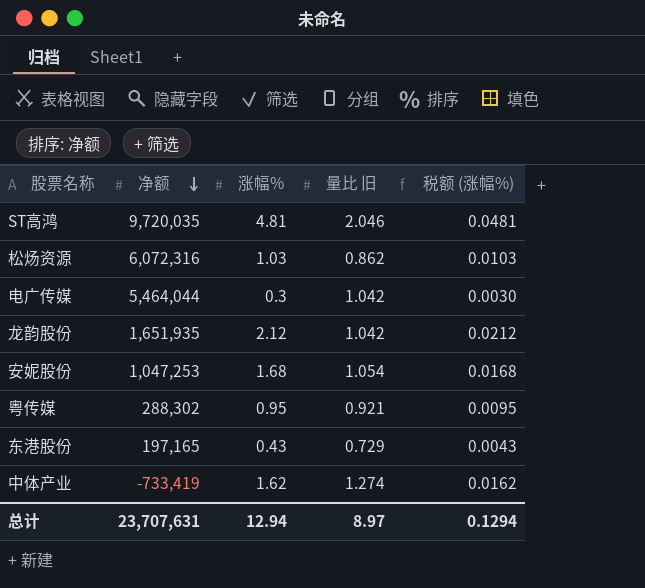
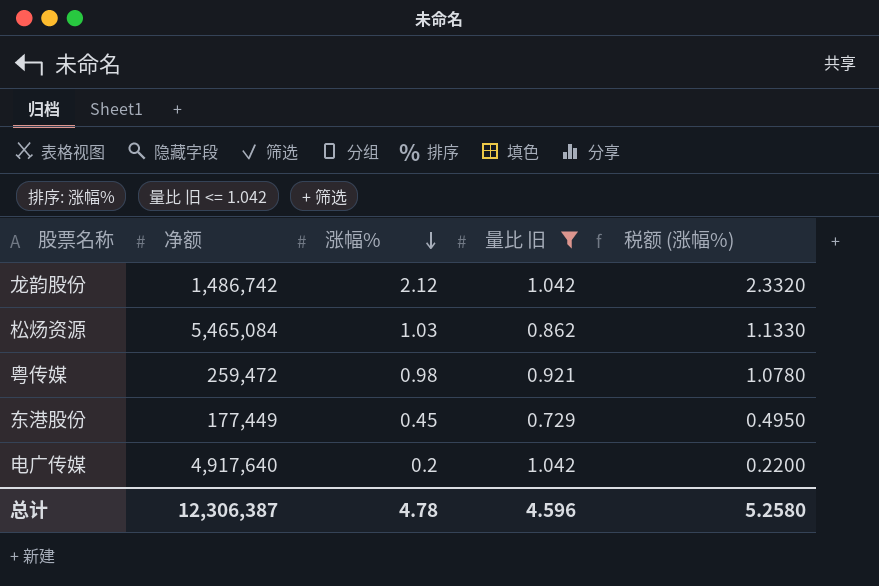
filter: none -> 量比 旧 <= 1.042
row order: 净额 descending -> 涨幅% descending
column 税额 (涨幅%) | formula: [涨幅%] * 0.01 -> [涨幅%] * 1.1
龙韵股份 | 净额: 1,651,935 -> 1,486,742
松炀资源 | 净额: 6,072,316 -> 5,465,084
粤传媒 | 净额: 288,302 -> 259,472
粤传媒 | 涨幅%: 0.95 -> 0.98
东港股份 | 净额: 197,165 -> 177,449
东港股份 | 涨幅%: 0.43 -> 0.45
电广传媒 | 净额: 5,464,044 -> 4,917,640
电广传媒 | 涨幅%: 0.3 -> 0.2
总计 | 净额: 23,707,631 -> 12,306,387
总计 | 涨幅%: 12.94 -> 4.78
总计 | 量比 旧: 8.97 -> 4.596
总计 | 税额 (涨幅%): 0.1294 -> 5.2580

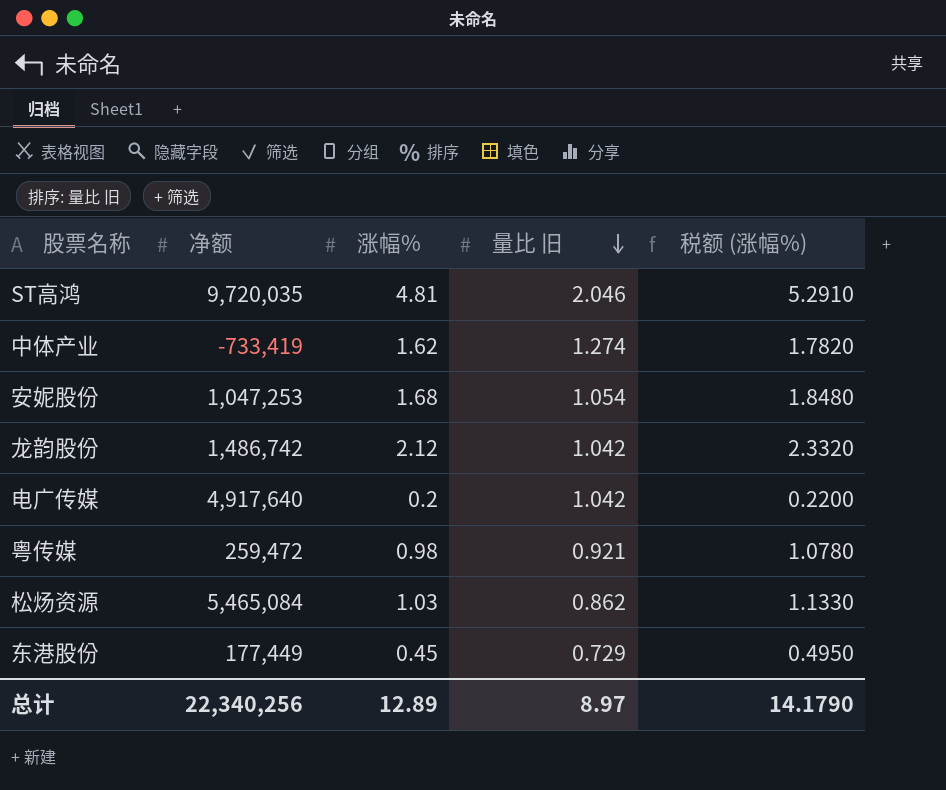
filter: 量比 旧 <= 1.042 -> none
row order: 涨幅% descending -> 量比 旧 descending
总计 | 净额: 12,306,387 -> 22,340,256
总计 | 涨幅%: 4.78 -> 12.89
总计 | 量比 旧: 4.596 -> 8.97
总计 | 税额 (涨幅%): 5.2580 -> 14.1790

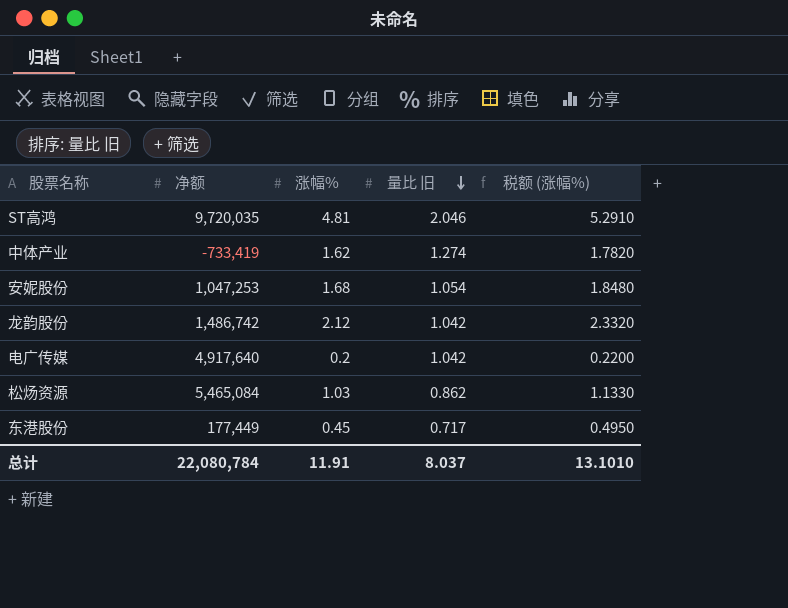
row 粤传媒: 259,472 | 0.98 | 0.921 | 1.0780 -> none
东港股份 | 量比 旧: 0.729 -> 0.717
总计 | 净额: 22,340,256 -> 22,080,784
总计 | 涨幅%: 12.89 -> 11.91
总计 | 量比 旧: 8.97 -> 8.037
总计 | 税额 (涨幅%): 14.1790 -> 13.1010

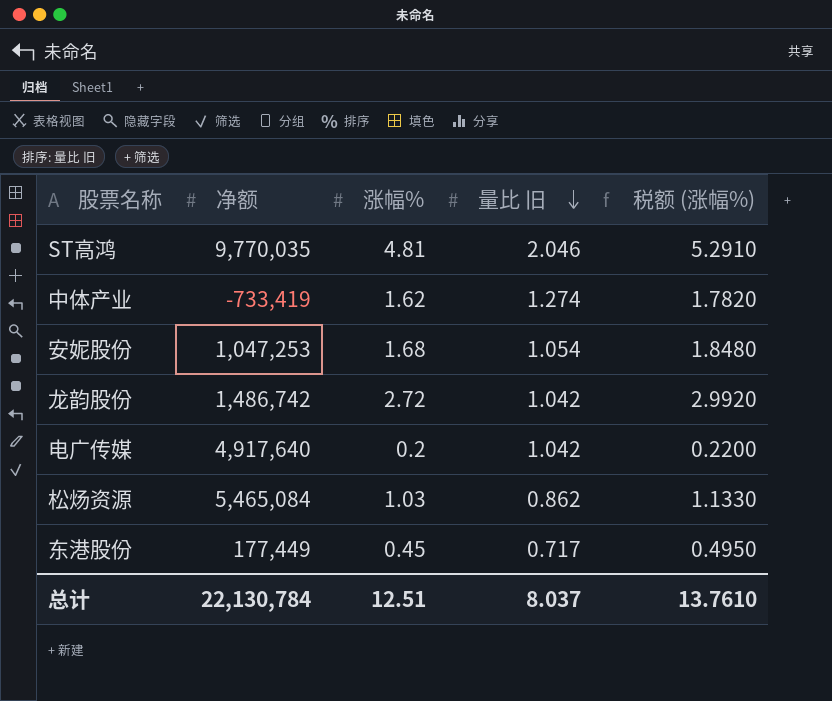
ST高鸿 | 净额: 9,720,035 -> 9,770,035
龙韵股份 | 涨幅%: 2.12 -> 2.72
龙韵股份 | 税额 (涨幅%): 2.3320 -> 2.9920
总计 | 净额: 22,080,784 -> 22,130,784
总计 | 涨幅%: 11.91 -> 12.51
总计 | 税额 (涨幅%): 13.1010 -> 13.7610

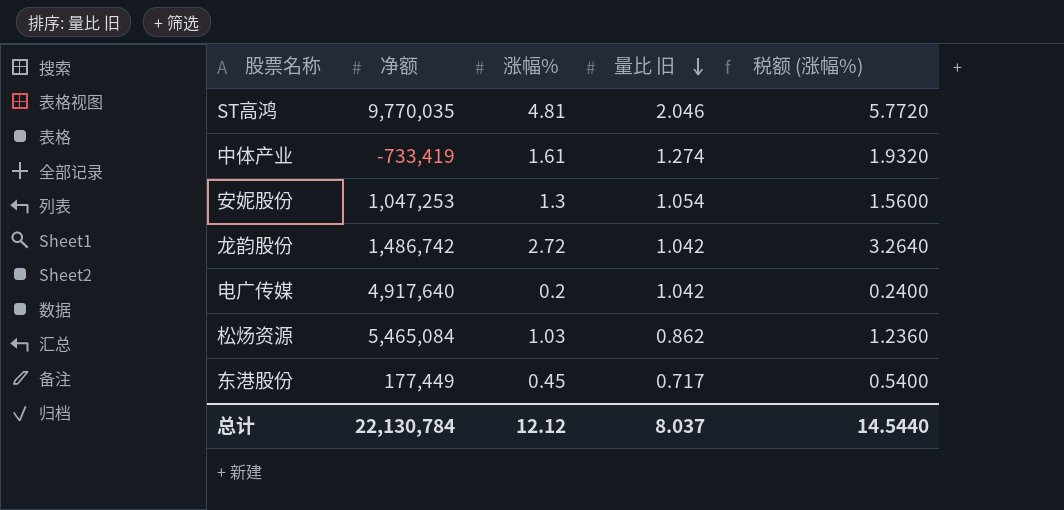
column 税额 (涨幅%) | formula: [涨幅%] * 1.1 -> [涨幅%] * 1.2
中体产业 | 涨幅%: 1.62 -> 1.61
安妮股份 | 涨幅%: 1.68 -> 1.3
总计 | 涨幅%: 12.51 -> 12.12
总计 | 税额 (涨幅%): 13.7610 -> 14.5440

